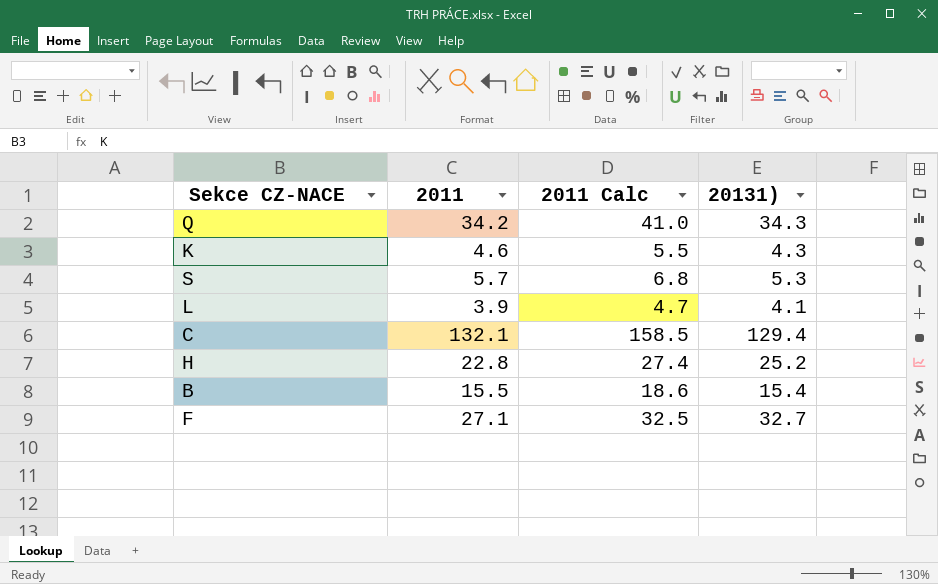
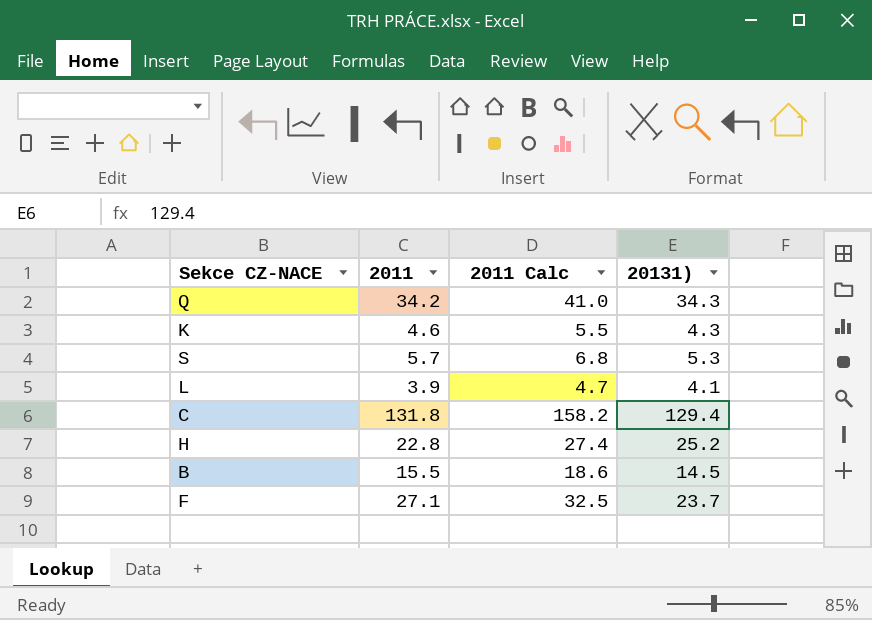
C | 2011: 132.1 -> 131.8
C | 2011 Calc: 158.5 -> 158.2
B | 20131): 15.4 -> 14.5
F | 20131): 32.7 -> 23.7

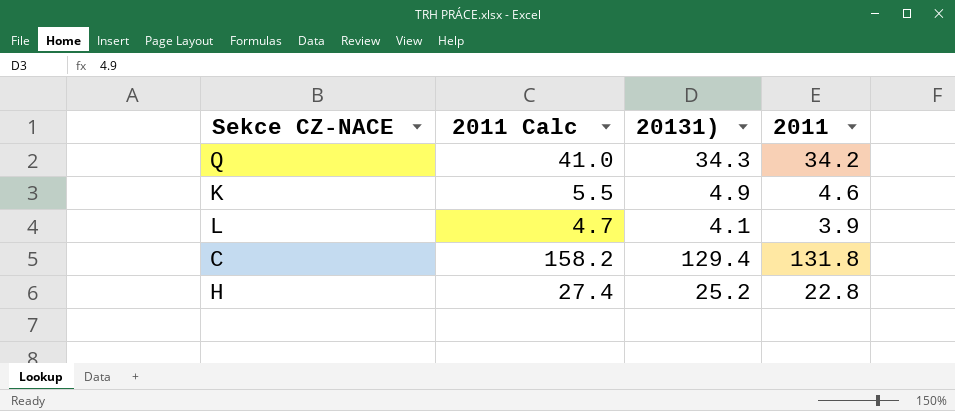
column 2011 | position: 2 -> 4
row S: 5.7 | 6.8 | 5.3 -> none
row B: 15.5 | 18.6 | 14.5 -> none
row F: 27.1 | 32.5 | 23.7 -> none
K | 20131): 4.3 -> 4.9

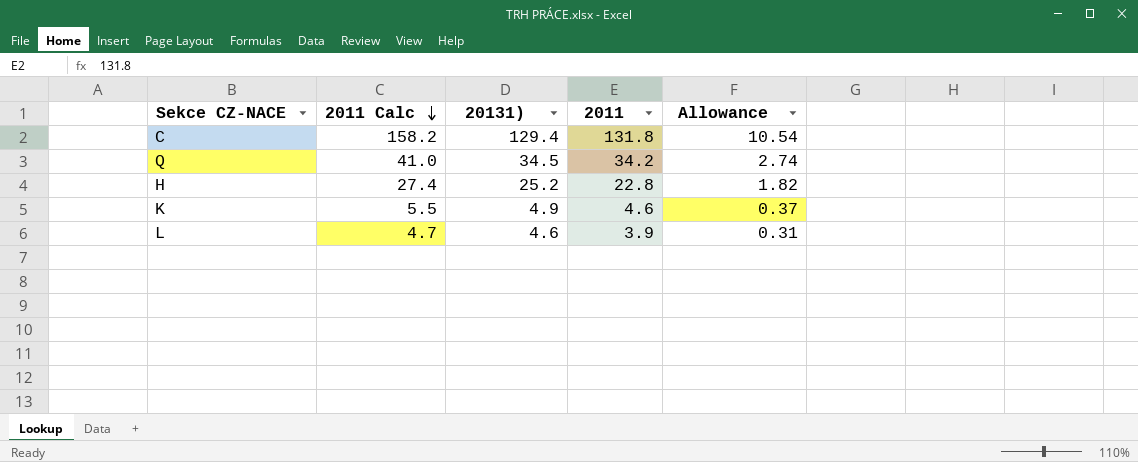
row order: none -> 2011 Calc descending
column Allowance | formula: none -> [2011] * 0.08
Q | 20131): 34.3 -> 34.5
L | 20131): 4.1 -> 4.6

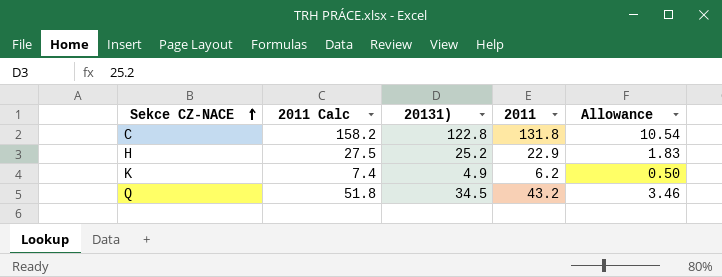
row order: 2011 Calc descending -> Sekce CZ-NACE ascending
row L: 4.7 | 4.6 | 3.9 | 0.31 -> none
C | 20131): 129.4 -> 122.8
H | 2011 Calc: 27.4 -> 27.5
H | 2011: 22.8 -> 22.9
H | Allowance: 1.82 -> 1.83
K | 2011 Calc: 5.5 -> 7.4
K | 2011: 4.6 -> 6.2
K | Allowance: 0.37 -> 0.50
Q | 2011 Calc: 41.0 -> 51.8
Q | 2011: 34.2 -> 43.2
Q | Allowance: 2.74 -> 3.46

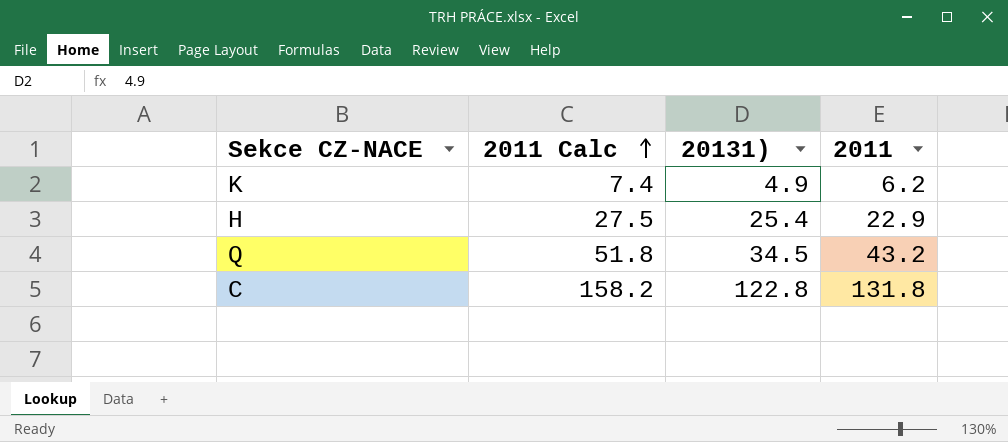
row order: Sekce CZ-NACE ascending -> 2011 Calc ascending
column Allowance | formula: [2011] * 0.08 -> none
H | 20131): 25.2 -> 25.4

